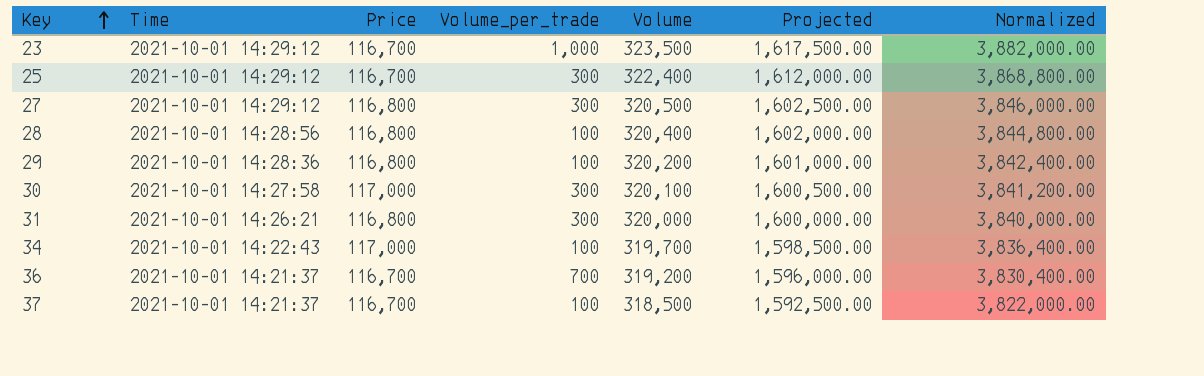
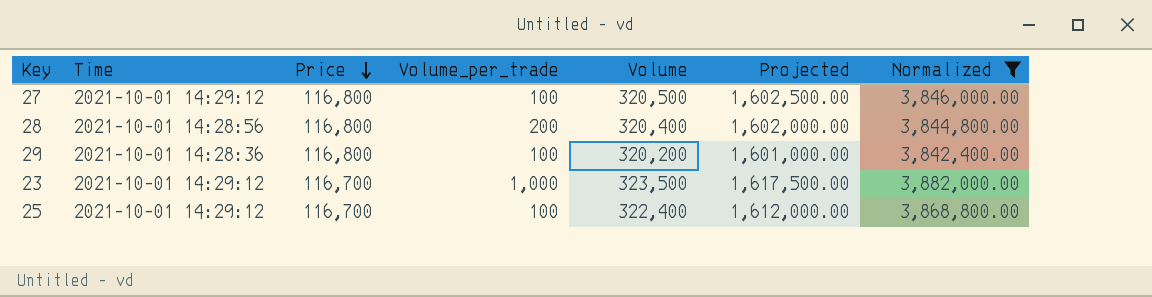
filter: none -> Normalized >= 3,842,400.00
row order: Key ascending -> Price descending
27 | Volume_per_trade: 300 -> 100
28 | Volume_per_trade: 100 -> 200
25 | Volume_per_trade: 300 -> 100

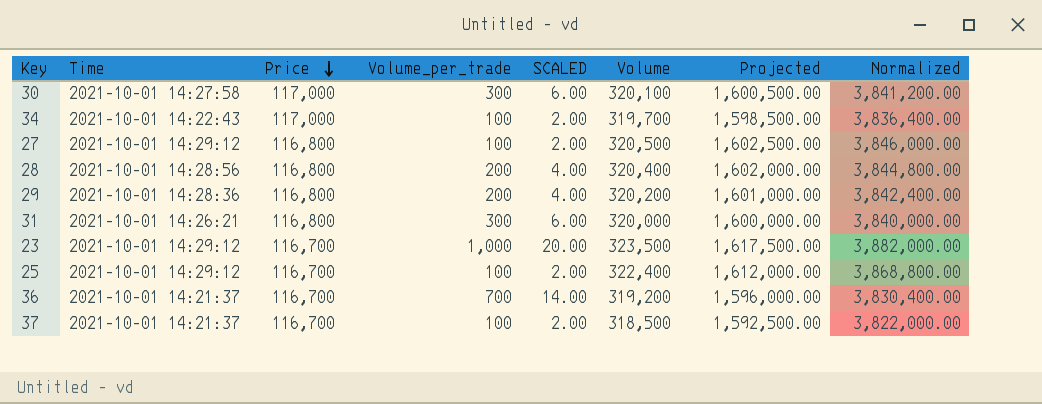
filter: Normalized >= 3,842,400.00 -> none
column SCALED | formula: none -> [Volume_per_trade] * 0.02
29 | Volume_per_trade: 100 -> 200

